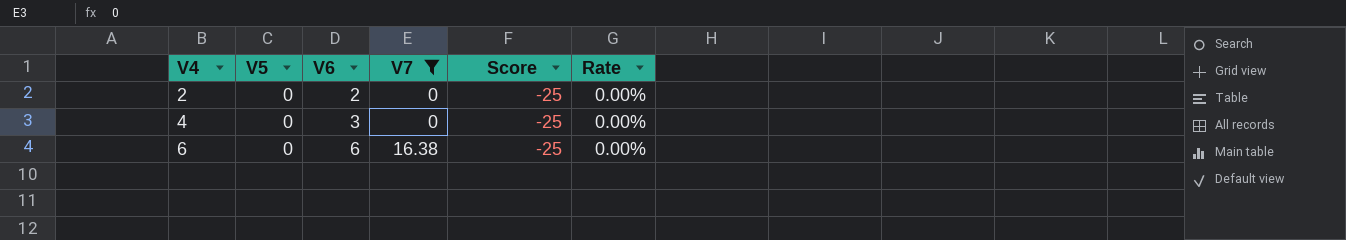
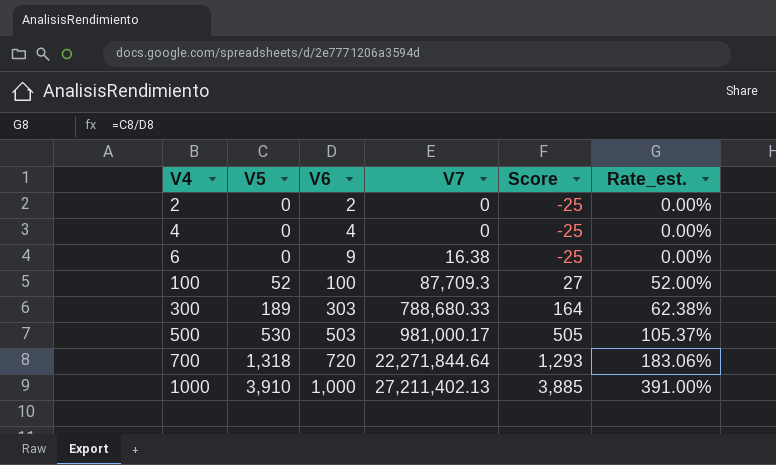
filter: V7 <= 16.38 -> none
column name: Rate -> Rate_est.
4 | V6: 3 -> 4
6 | V6: 6 -> 9

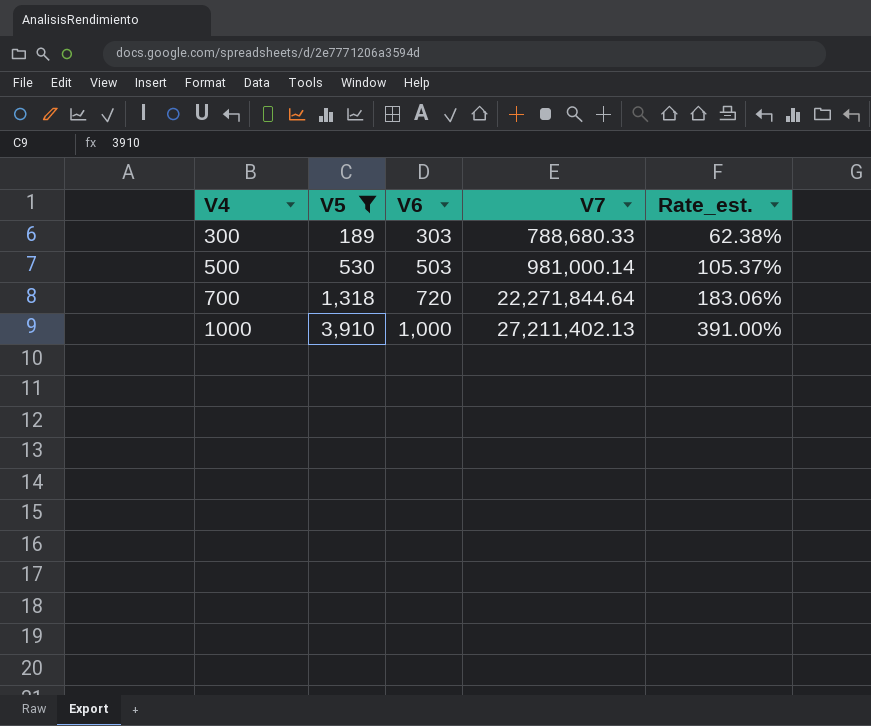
filter: none -> V5 >= 189
column Score | formula: [V5] - 25 -> none
500 | V7: 981,000.17 -> 981,000.14

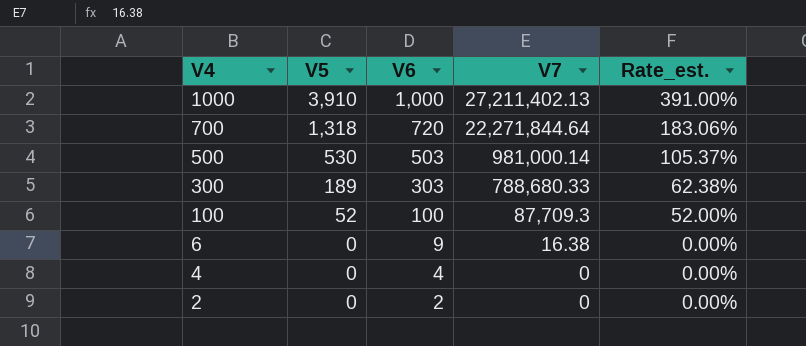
filter: V5 >= 189 -> none
row order: V4 ascending -> V4 descending

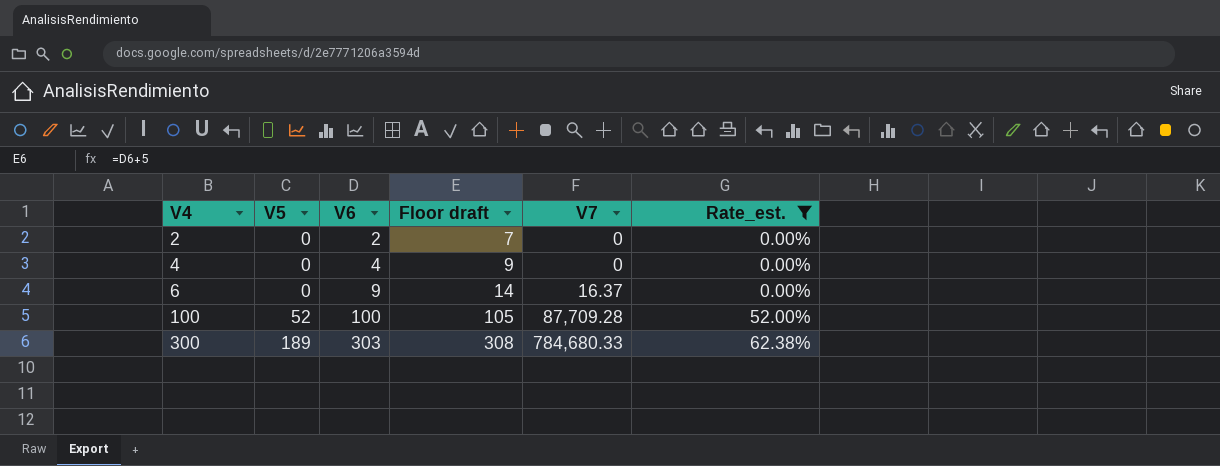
filter: none -> Rate_est. <= 62.38%
row order: V4 descending -> V4 ascending
column Floor draft | formula: none -> [V6] + 5
6 | V7: 16.38 -> 16.37
100 | V7: 87,709.3 -> 87,709.28
300 | V7: 788,680.33 -> 784,680.33

